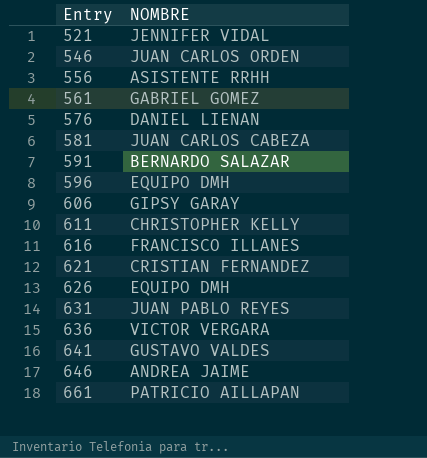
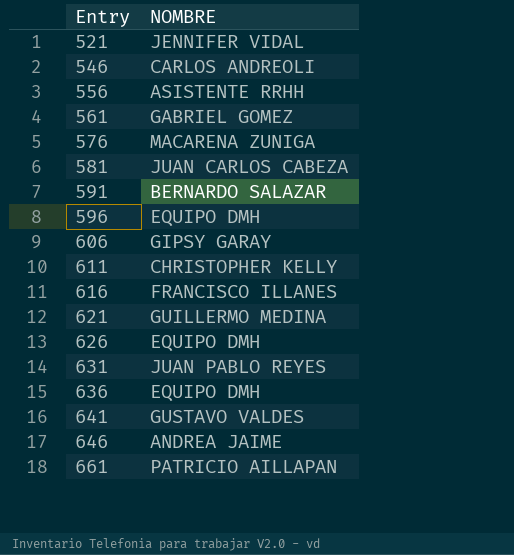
546 | NOMBRE: JUAN CARLOS ORDEN -> CARLOS ANDREOLI
576 | NOMBRE: DANIEL LIENAN -> MACARENA ZUNIGA
621 | NOMBRE: CRISTIAN FERNANDEZ -> GUILLERMO MEDINA
636 | NOMBRE: VICTOR VERGARA -> EQUIPO DMH

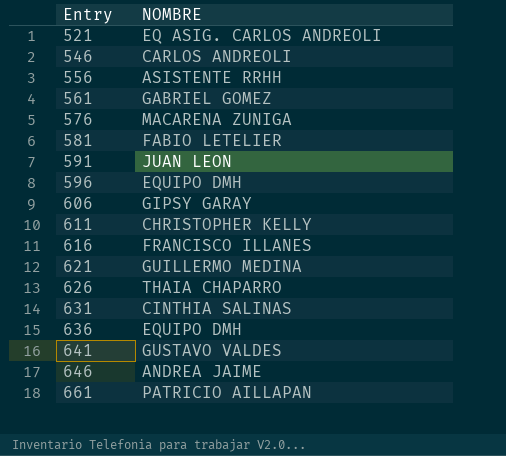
521 | NOMBRE: JENNIFER VIDAL -> EQ ASIG. CARLOS ANDREOLI
581 | NOMBRE: JUAN CARLOS CABEZA -> FABIO LETELIER
591 | NOMBRE: BERNARDO SALAZAR -> JUAN LEON
626 | NOMBRE: EQUIPO DMH -> THAIA CHAPARRO
631 | NOMBRE: JUAN PABLO REYES -> CINTHIA SALINAS

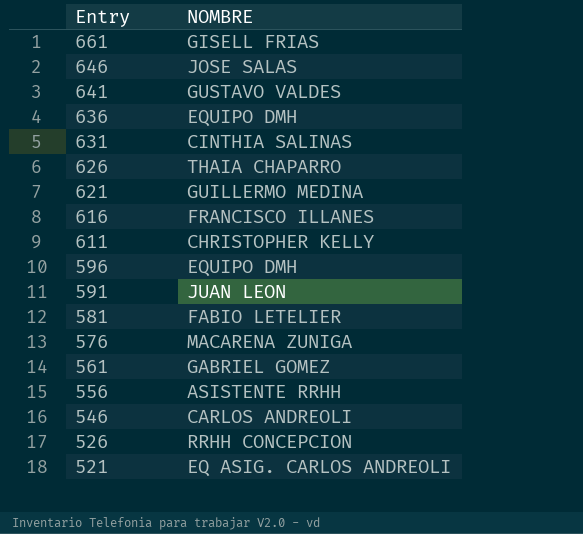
row order: Entry ascending -> Entry descending
row 606: GIPSY GARAY -> none
661 | NOMBRE: PATRICIO AILLAPAN -> GISELL FRIAS
646 | NOMBRE: ANDREA JAIME -> JOSE SALAS
row 526: none -> RRHH CONCEPCION

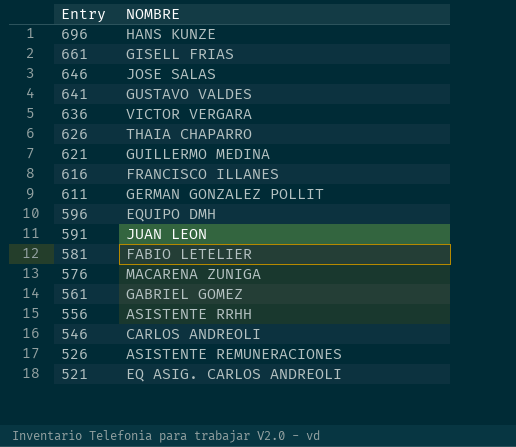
row 631: CINTHIA SALINAS -> none
row 696: none -> HANS KUNZE
636 | NOMBRE: EQUIPO DMH -> VICTOR VERGARA
611 | NOMBRE: CHRISTOPHER KELLY -> GERMAN GONZALEZ POLLIT
526 | NOMBRE: RRHH CONCEPCION -> ASISTENTE REMUNERACIONES

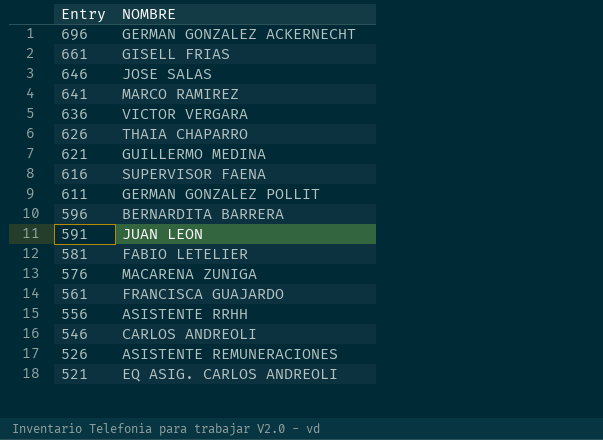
696 | NOMBRE: HANS KUNZE -> GERMAN GONZALEZ ACKERNECHT
641 | NOMBRE: GUSTAVO VALDES -> MARCO RAMIREZ
616 | NOMBRE: FRANCISCO ILLANES -> SUPERVISOR FAENA
596 | NOMBRE: EQUIPO DMH -> BERNARDITA BARRERA
561 | NOMBRE: GABRIEL GOMEZ -> FRANCISCA GUAJARDO

